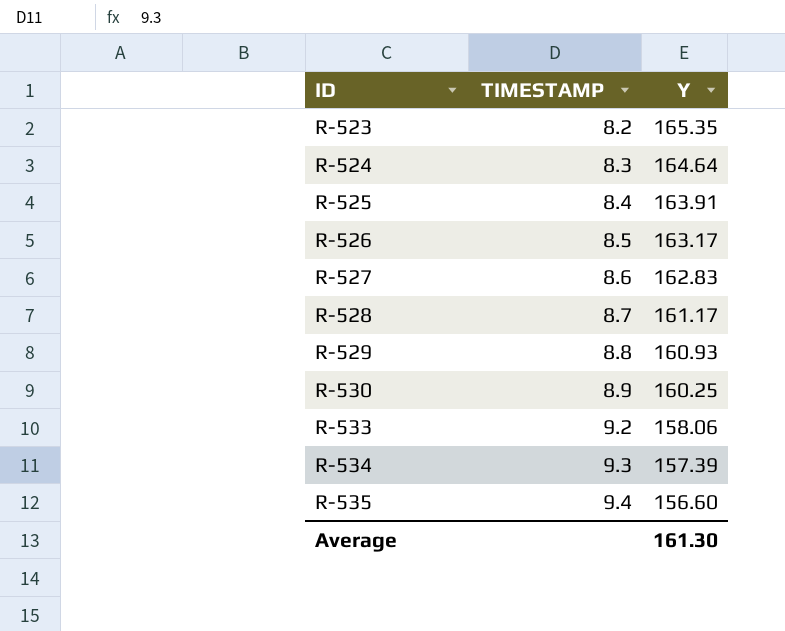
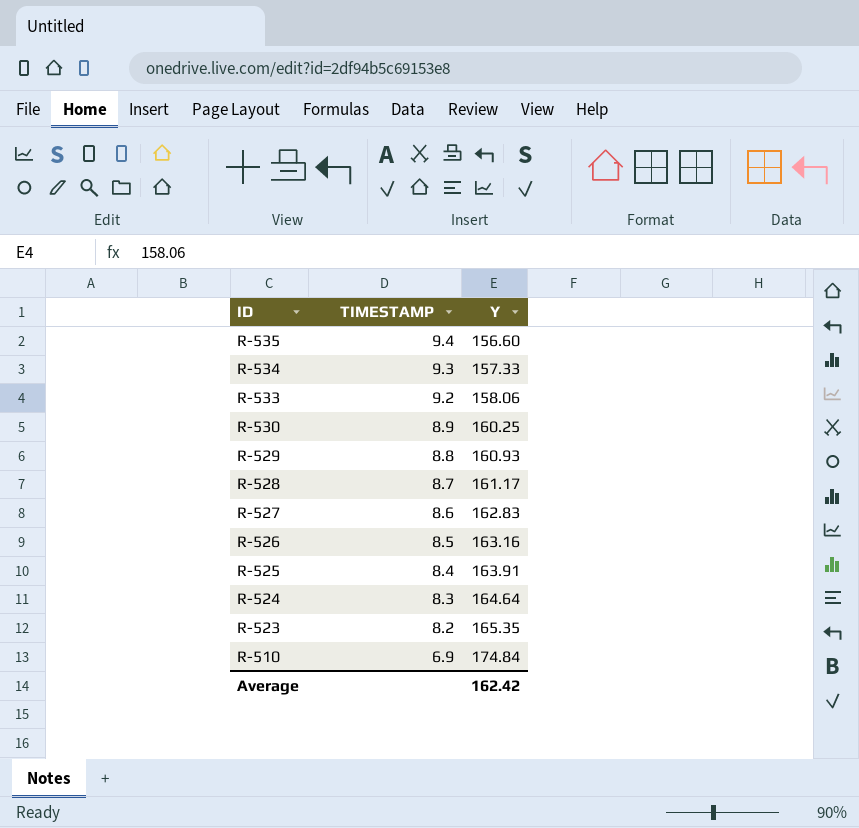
row order: ID ascending -> ID descending
R-534 | Y: 157.39 -> 157.33
R-526 | Y: 163.17 -> 163.16
row R-510: none -> 6.9 | 174.84
Average | Y: 161.30 -> 162.42

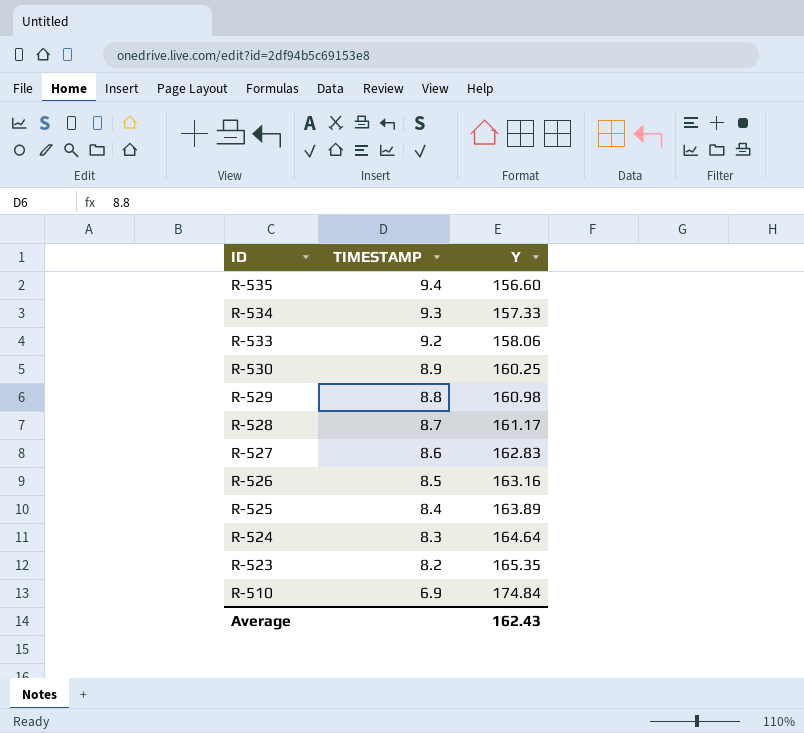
R-529 | Y: 160.93 -> 160.98
R-525 | Y: 163.91 -> 163.89
Average | Y: 162.42 -> 162.43

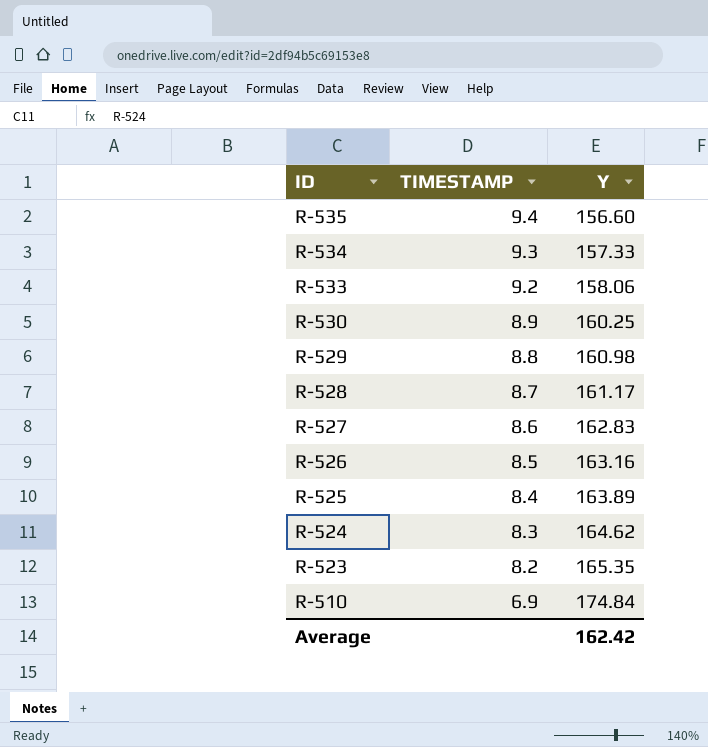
R-524 | Y: 164.64 -> 164.62
Average | Y: 162.43 -> 162.42

